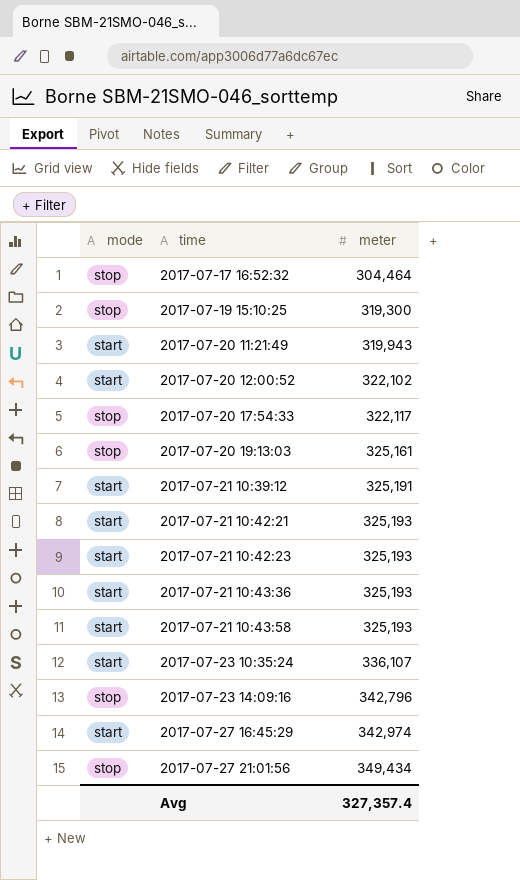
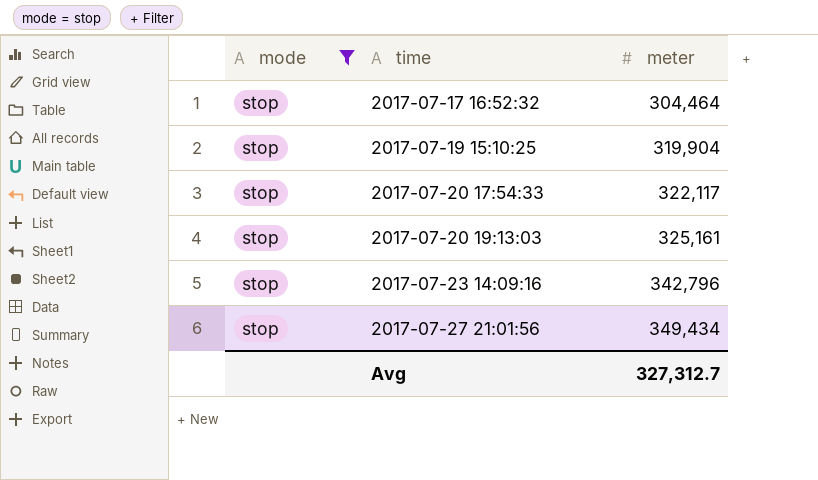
filter: none -> mode = stop
2017-07-19 15:10:25 | meter: 319,300 -> 319,904
Avg | meter: 327,357.4 -> 327,312.7

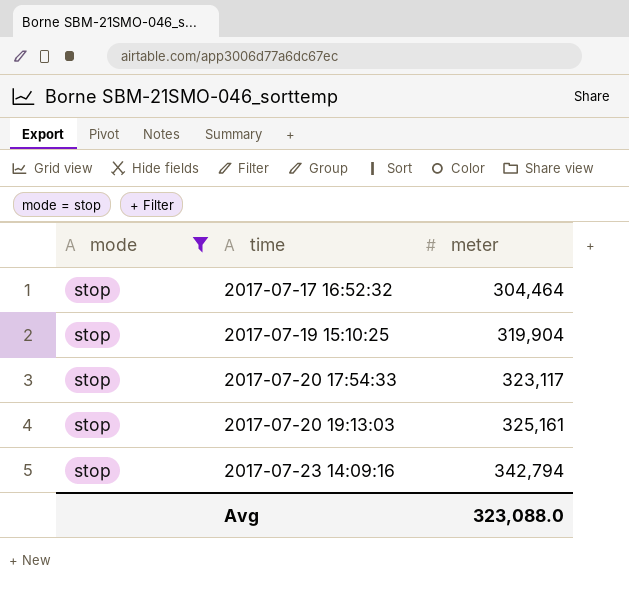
row 2017-07-27 21:01:56: stop | 349,434 -> none
2017-07-20 17:54:33 | meter: 322,117 -> 323,117
2017-07-23 14:09:16 | meter: 342,796 -> 342,794
Avg | meter: 327,312.7 -> 323,088.0

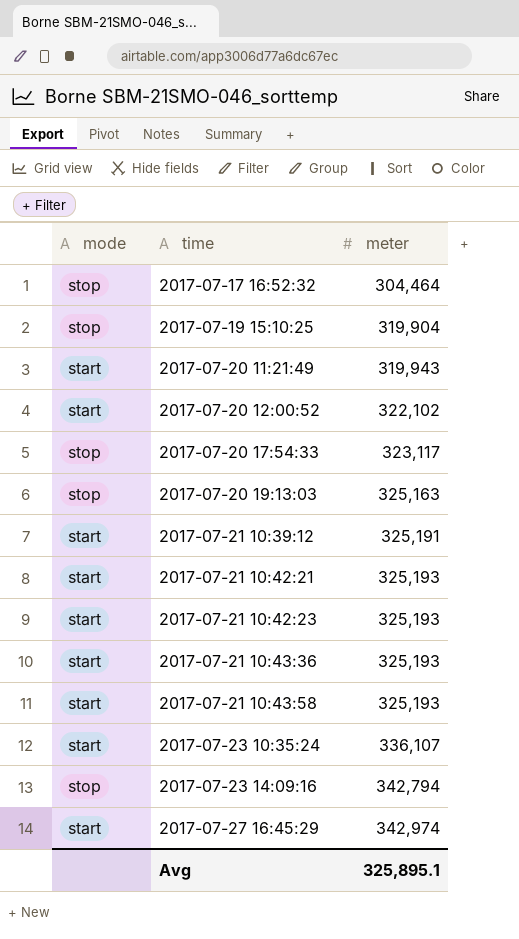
filter: mode = stop -> none
2017-07-20 19:13:03 | meter: 325,161 -> 325,163
Avg | meter: 323,088.0 -> 325,895.1

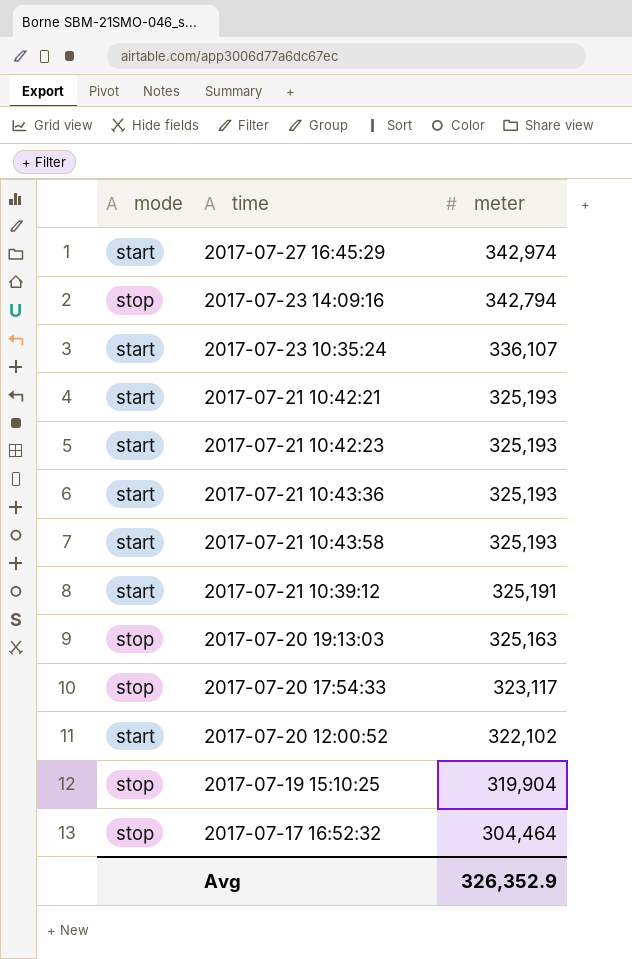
row order: time ascending -> meter descending
row 2017-07-20 11:21:49: start | 319,943 -> none
Avg | meter: 325,895.1 -> 326,352.9

